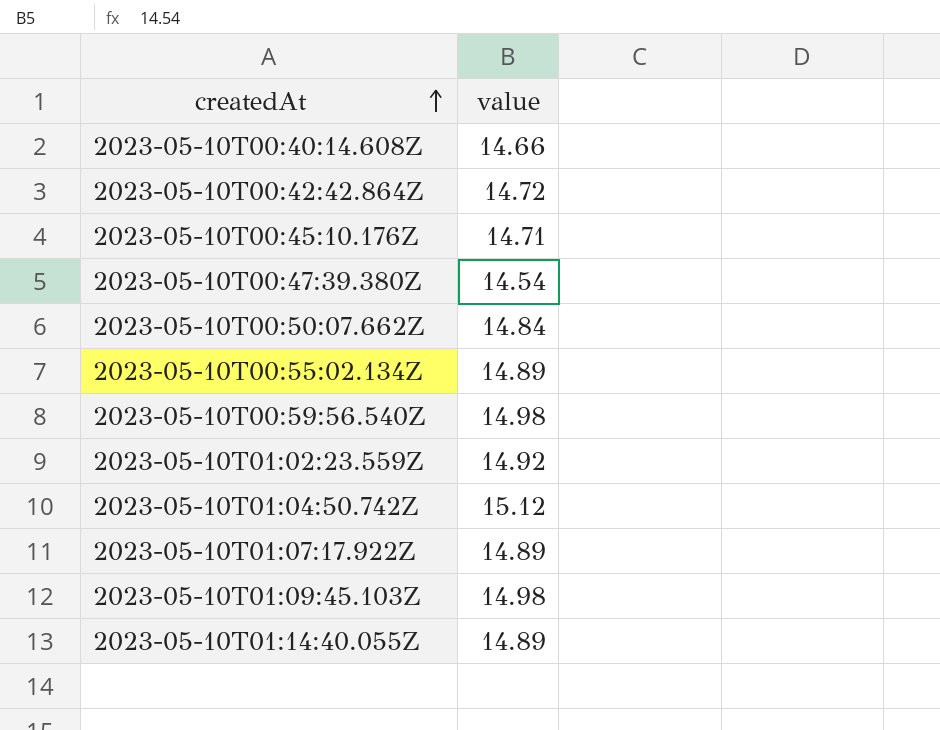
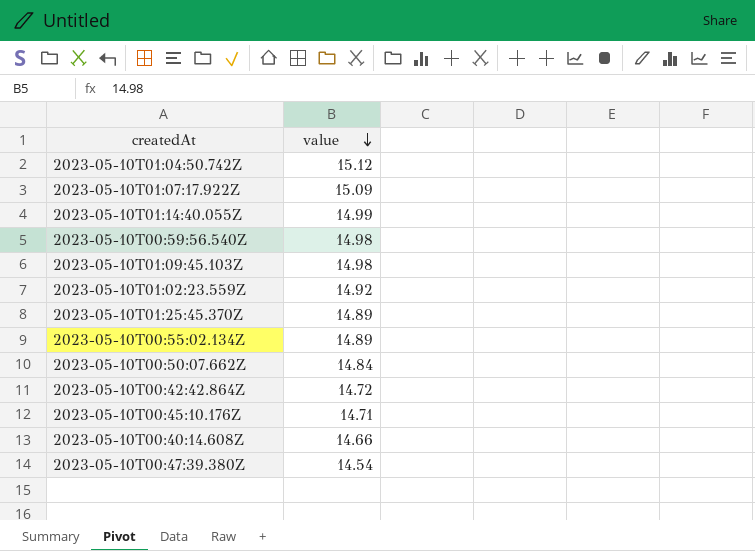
row order: createdAt ascending -> value descending
2023-05-10T01:07:17.922Z | value: 14.89 -> 15.09
2023-05-10T01:14:40.055Z | value: 14.89 -> 14.99
row 2023-05-10T01:25:45.370Z: none -> 14.89

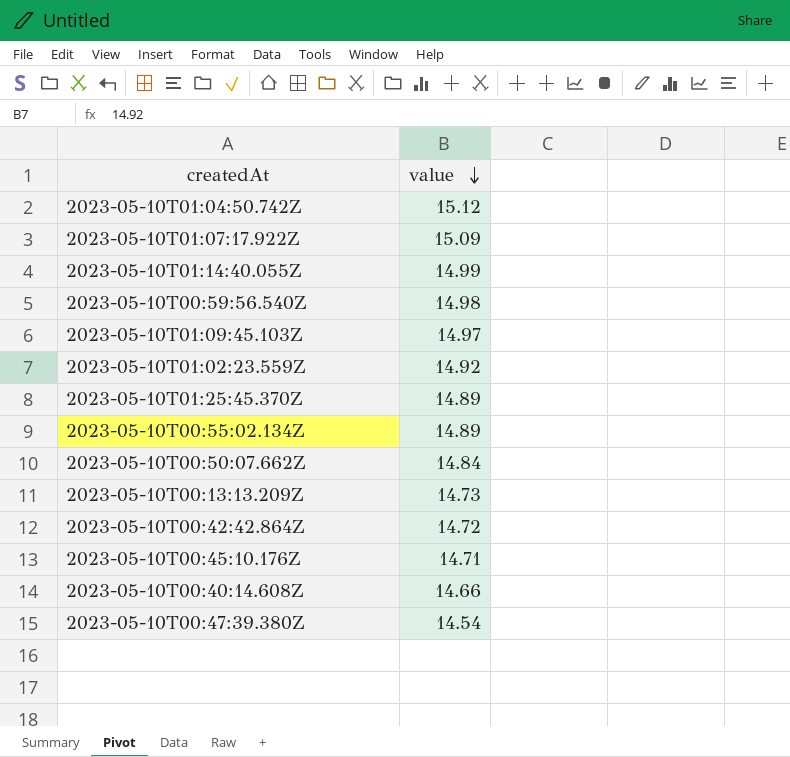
2023-05-10T01:09:45.103Z | value: 14.98 -> 14.97
row 2023-05-10T00:13:13.209Z: none -> 14.73

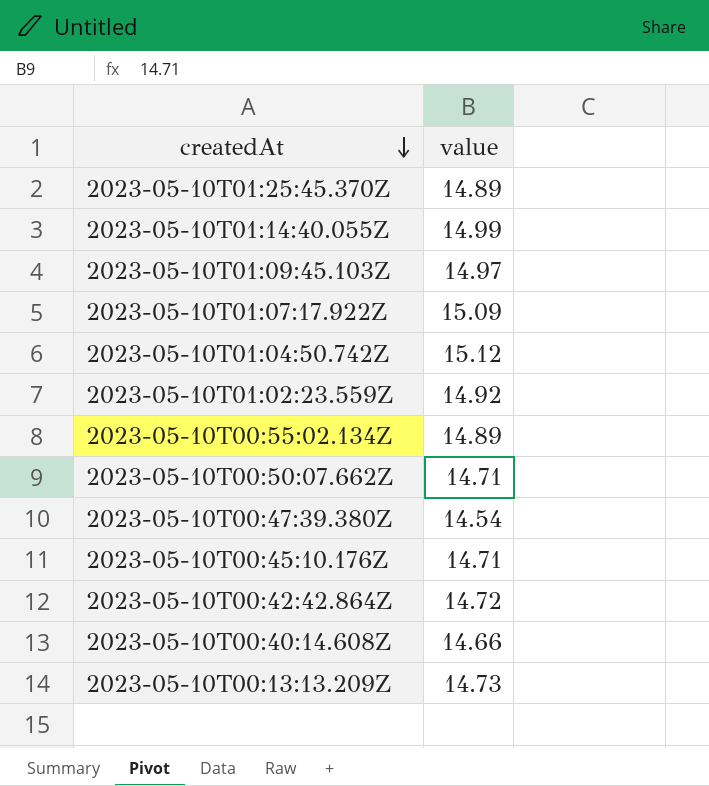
row order: value descending -> createdAt descending
row 2023-05-10T00:59:56.540Z: 14.98 -> none
2023-05-10T00:50:07.662Z | value: 14.84 -> 14.71

